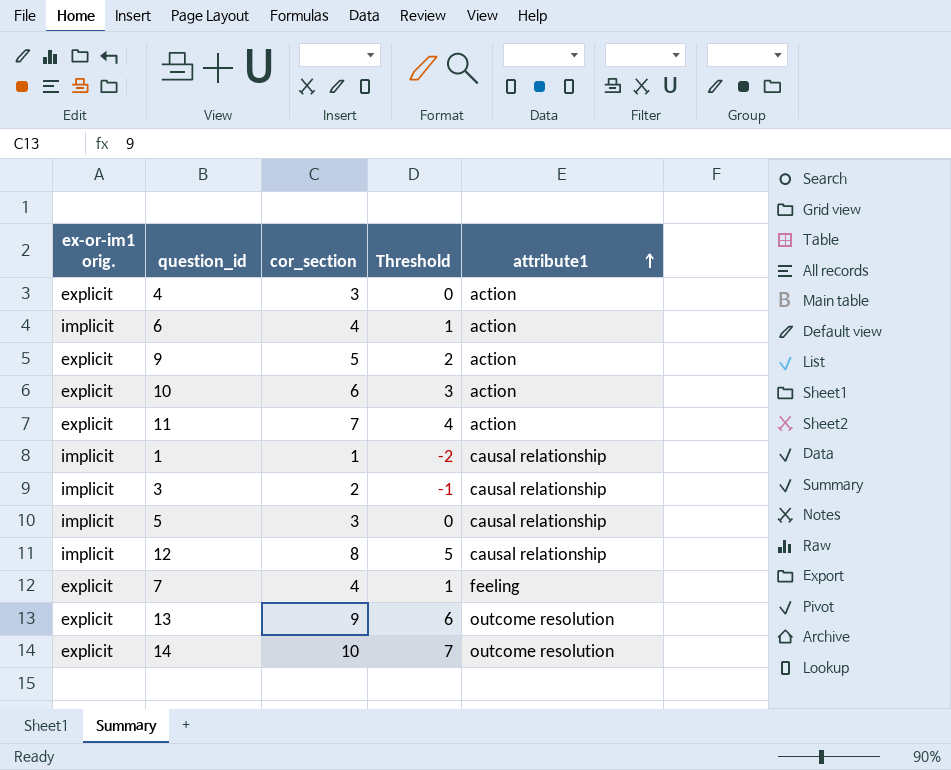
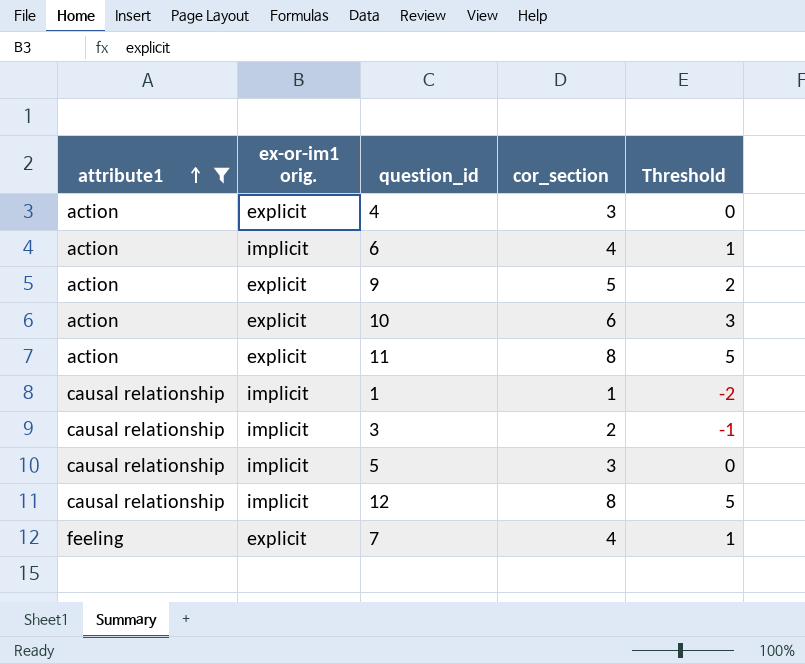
filter: none -> attribute1 != outcome resolution
column attribute1 | position: 5 -> 1
11 | cor_section: 7 -> 8
11 | Threshold: 4 -> 5

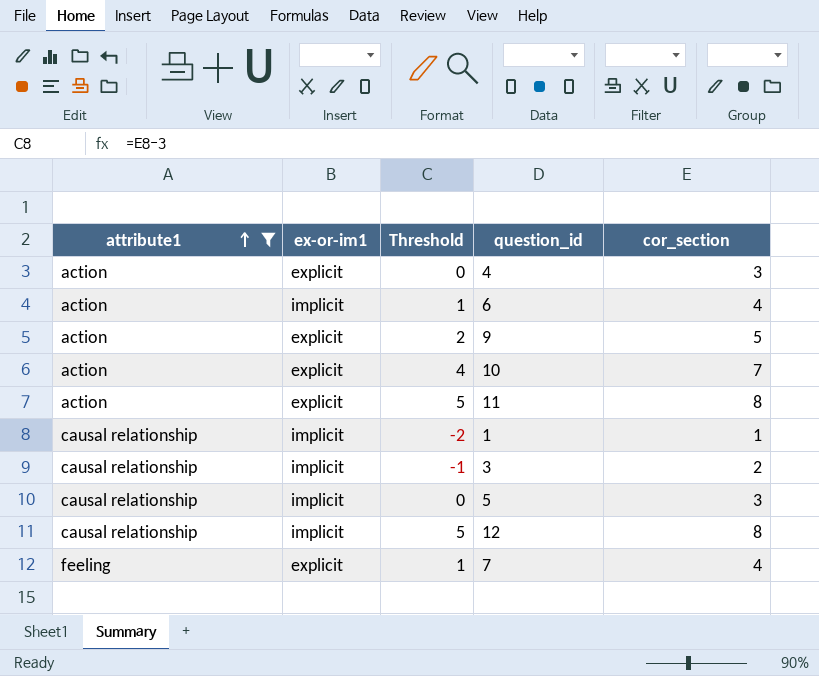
column name: ex-or-im1 orig. -> ex-or-im1
column Threshold | position: 5 -> 3
10 | Threshold: 3 -> 4
10 | cor_section: 6 -> 7

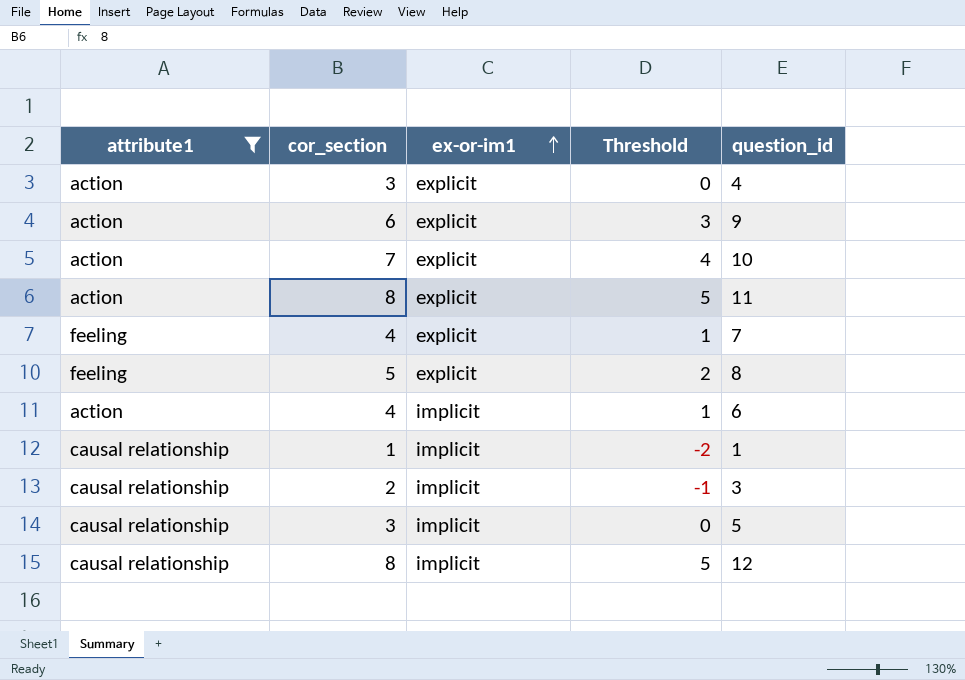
row order: attribute1 ascending -> ex-or-im1 ascending
column cor_section | position: 5 -> 2
9 | cor_section: 5 -> 6
9 | Threshold: 2 -> 3
row 8: none -> feeling | 5 | explicit | 2

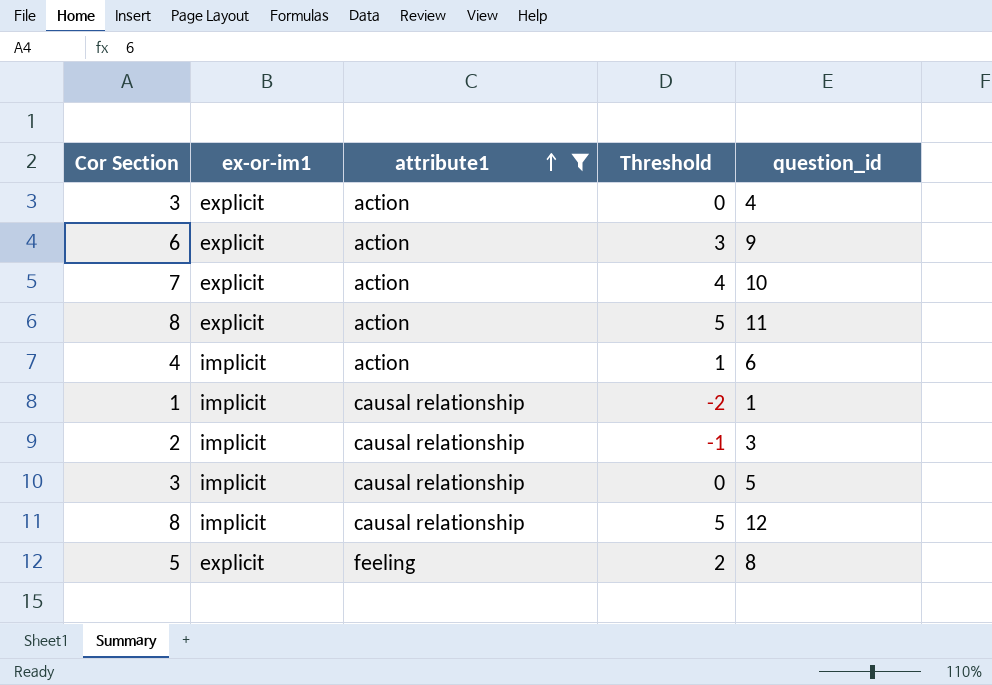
row order: ex-or-im1 ascending -> attribute1 ascending
column name: cor_section -> Cor Section
column attribute1 | position: 1 -> 3
row 7: feeling | 4 | explicit | 1 -> none

